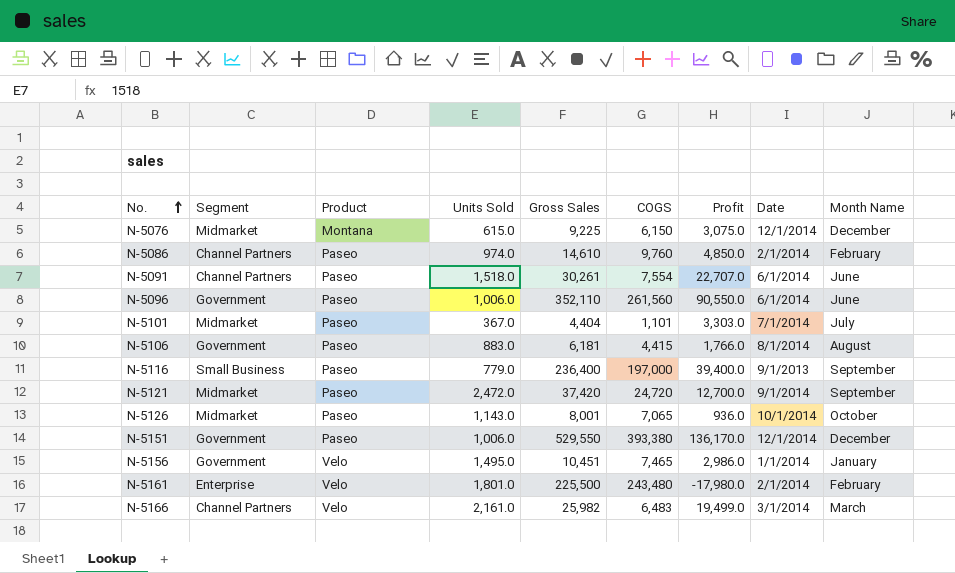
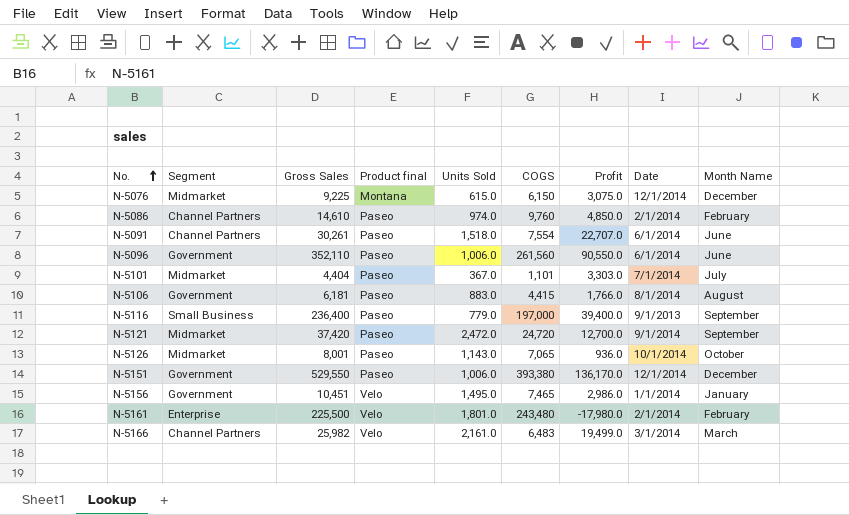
column Gross Sales | position: 5 -> 3
column name: Product -> Product final

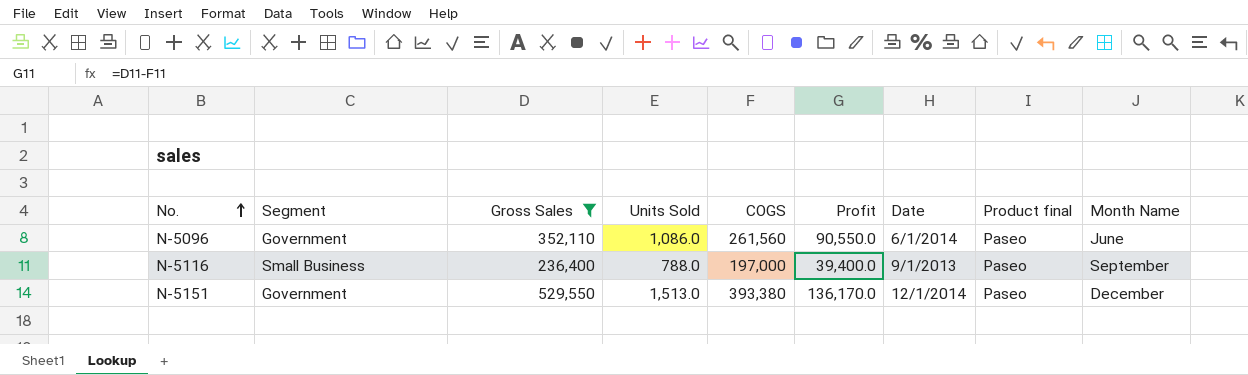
filter: none -> Gross Sales >= 236,400
column Product final | position: 4 -> 8
N-5096 | Units Sold: 1,006.0 -> 1,086.0
N-5116 | Units Sold: 779.0 -> 788.0
N-5151 | Units Sold: 1,006.0 -> 1,513.0

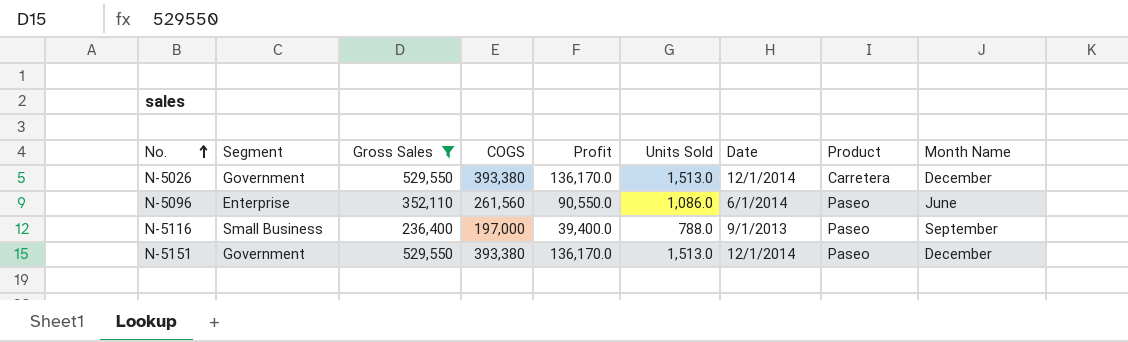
column Units Sold | position: 4 -> 6
column name: Product final -> Product
row N-5026: none -> Government | 529,550 | 393,380 | 136,170.0 | 1,513.0 | 12/1/2014 | Carretera | December
N-5096 | Segment: Government -> Enterprise

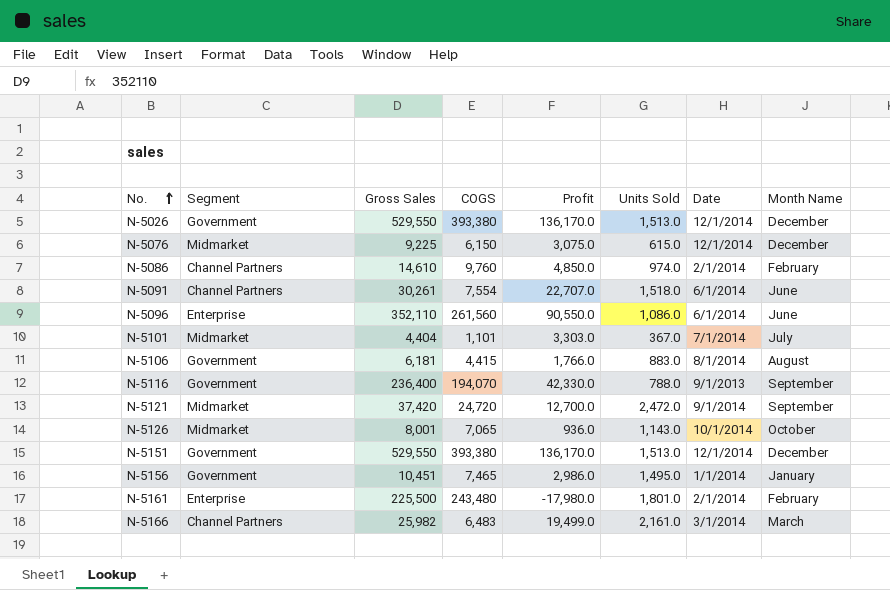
filter: Gross Sales >= 236,400 -> none
column Product | position: 8 -> none
N-5116 | Segment: Small Business -> Government
N-5116 | COGS: 197,000 -> 194,070
N-5116 | Profit: 39,400.0 -> 42,330.0

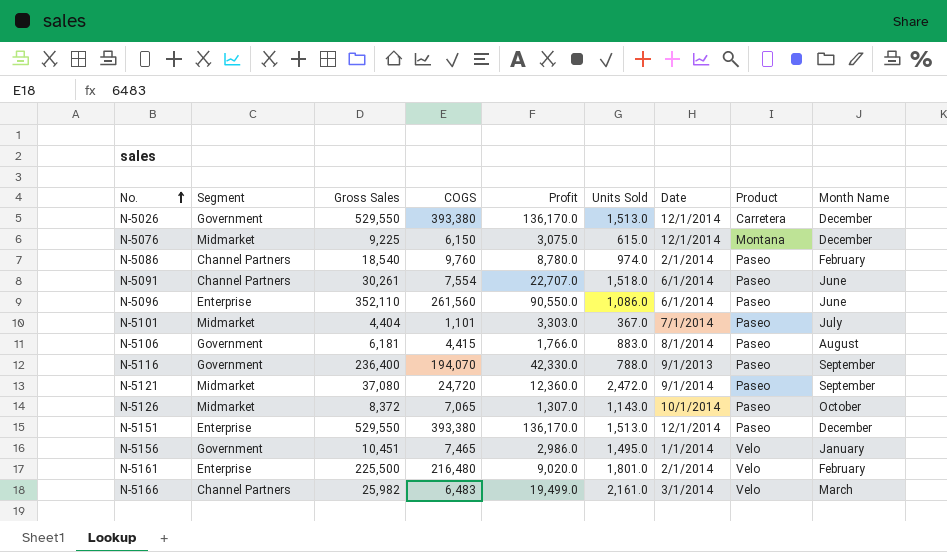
column Product | position: none -> 8
N-5086 | Gross Sales: 14,610 -> 18,540
N-5086 | Profit: 4,850.0 -> 8,780.0
N-5121 | Gross Sales: 37,420 -> 37,080
N-5121 | Profit: 12,700.0 -> 12,360.0
N-5126 | Gross Sales: 8,001 -> 8,372
N-5126 | Profit: 936.0 -> 1,307.0
N-5151 | Segment: Government -> Enterprise
N-5161 | COGS: 243,480 -> 216,480
N-5161 | Profit: -17,980.0 -> 9,020.0

